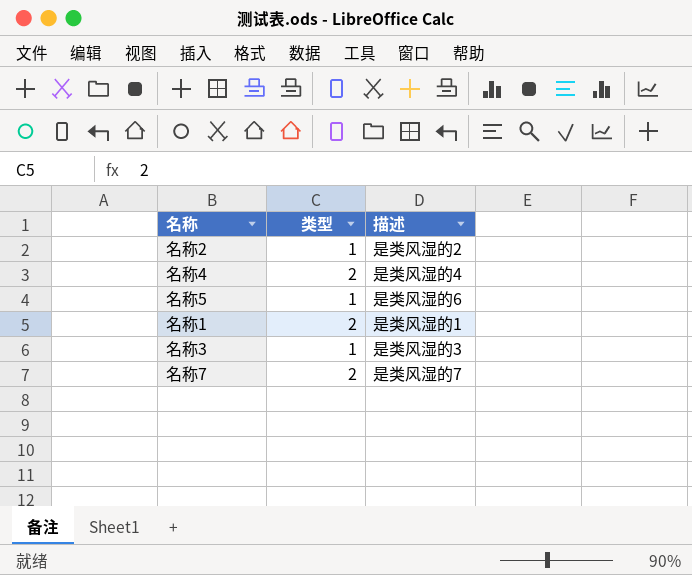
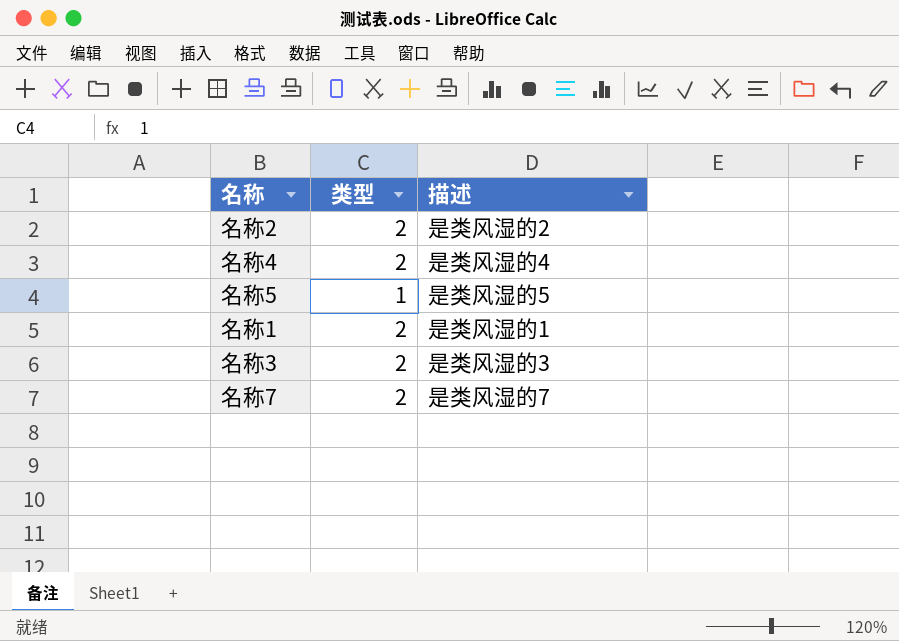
名称2 | 类型: 1 -> 2
名称5 | 描述: 是类风湿的6 -> 是类风湿的5
名称3 | 类型: 1 -> 2

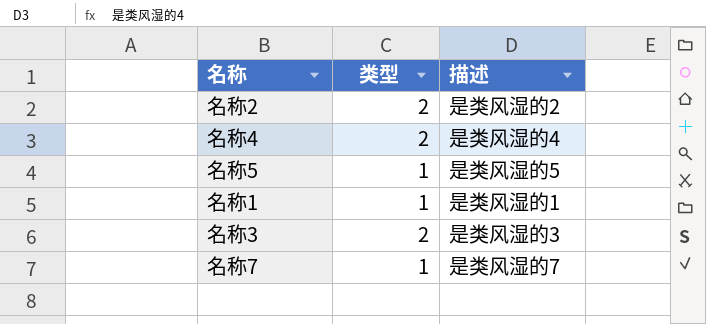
名称1 | 类型: 2 -> 1
名称7 | 类型: 2 -> 1

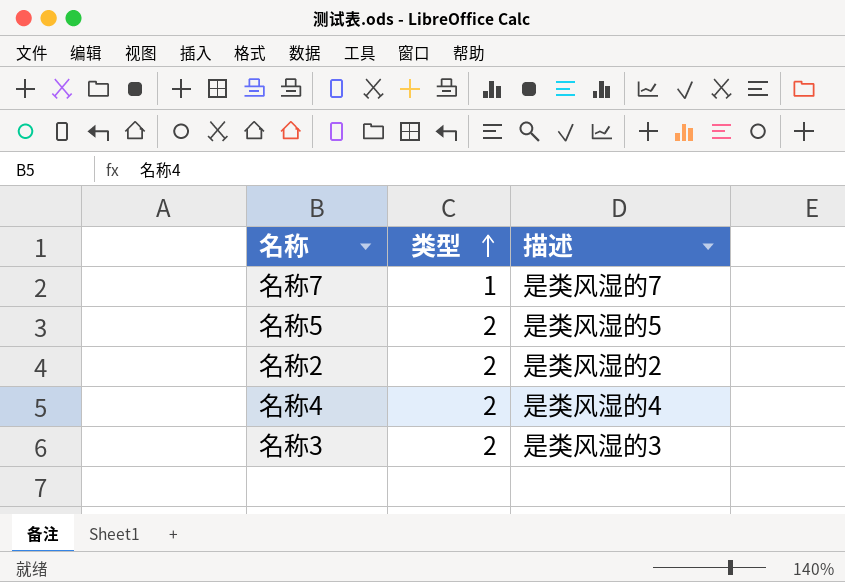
row order: none -> 类型 ascending
row 名称1: 1 | 是类风湿的1 -> none
名称5 | 类型: 1 -> 2

